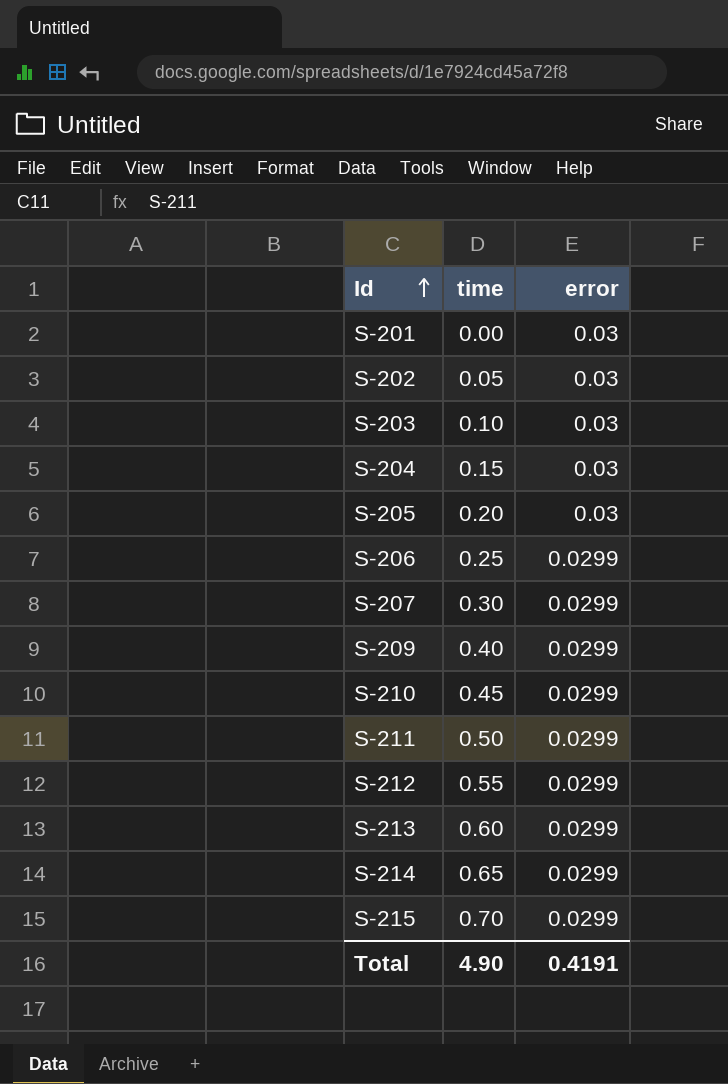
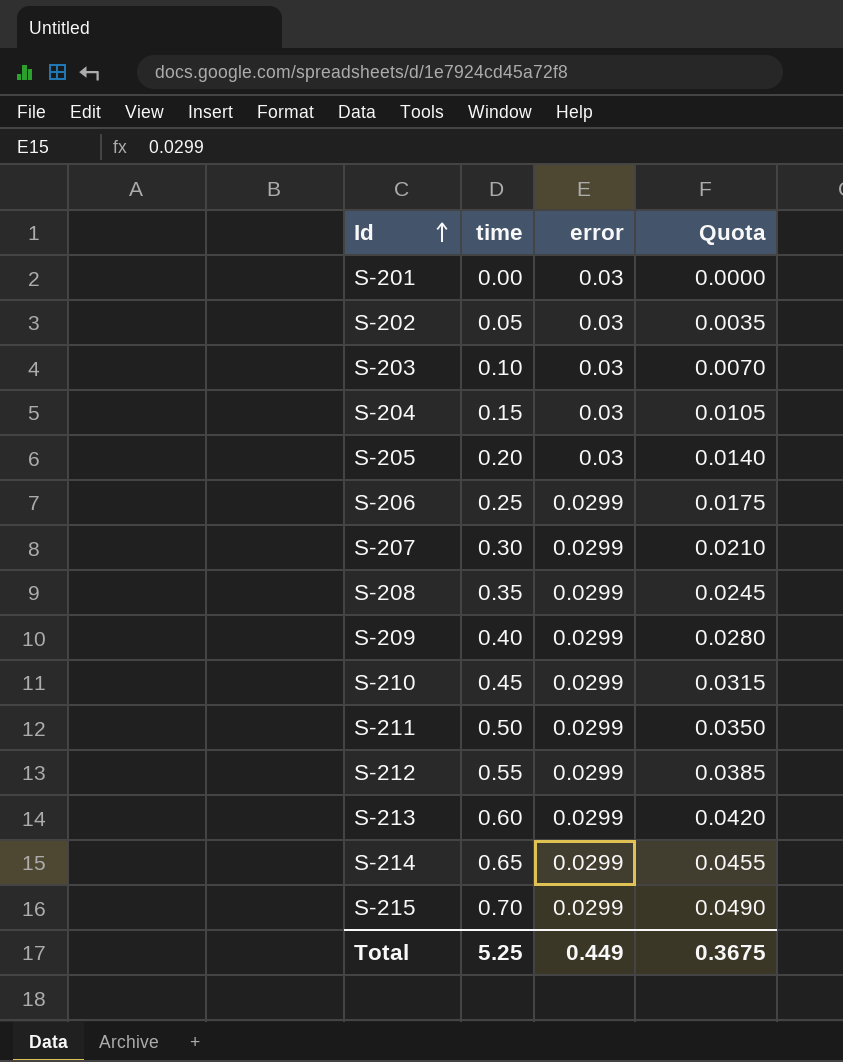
column Quota | formula: none -> [time] * 0.07
row S-208: none -> 0.35 | 0.0299 | 0.0245
Total | time: 4.90 -> 5.25
Total | error: 0.4191 -> 0.449

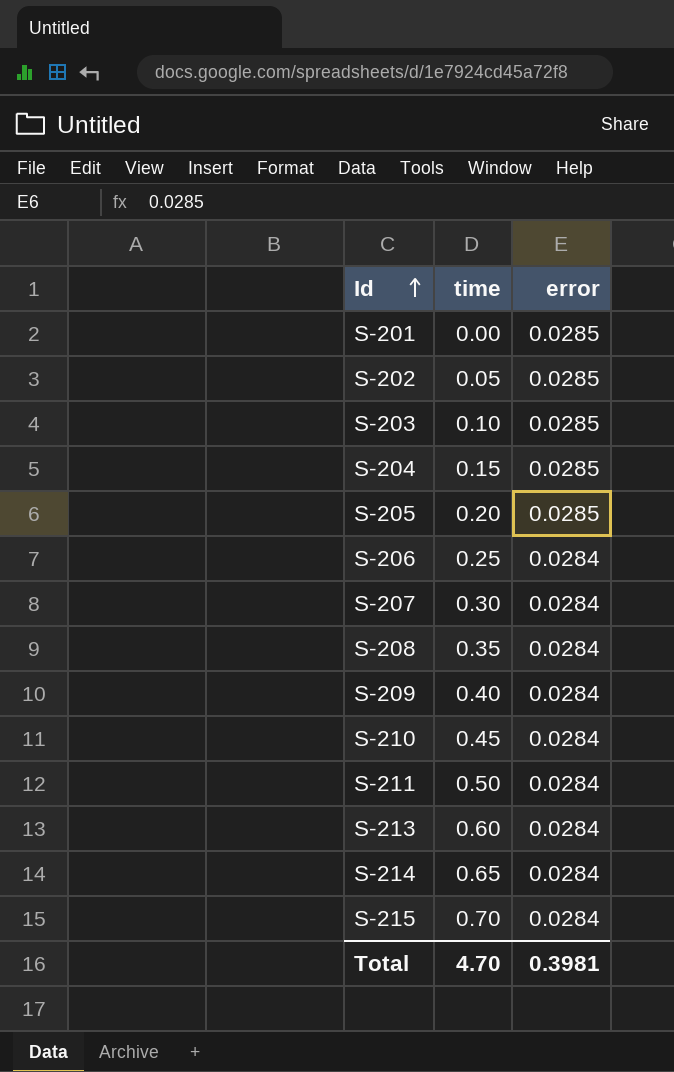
column Quota | formula: [time] * 0.07 -> none
row S-212: 0.55 | 0.0299 | 0.0385 -> none
S-201 | error: 0.03 -> 0.0285
S-202 | error: 0.03 -> 0.0285
S-203 | error: 0.03 -> 0.0285
S-204 | error: 0.03 -> 0.0285
S-205 | error: 0.03 -> 0.0285
S-206 | error: 0.0299 -> 0.0284
S-207 | error: 0.0299 -> 0.0284
S-208 | error: 0.0299 -> 0.0284
S-209 | error: 0.0299 -> 0.0284
S-210 | error: 0.0299 -> 0.0284
S-211 | error: 0.0299 -> 0.0284
S-213 | error: 0.0299 -> 0.0284
S-214 | error: 0.0299 -> 0.0284
S-215 | error: 0.0299 -> 0.0284
Total | time: 5.25 -> 4.70
Total | error: 0.449 -> 0.3981

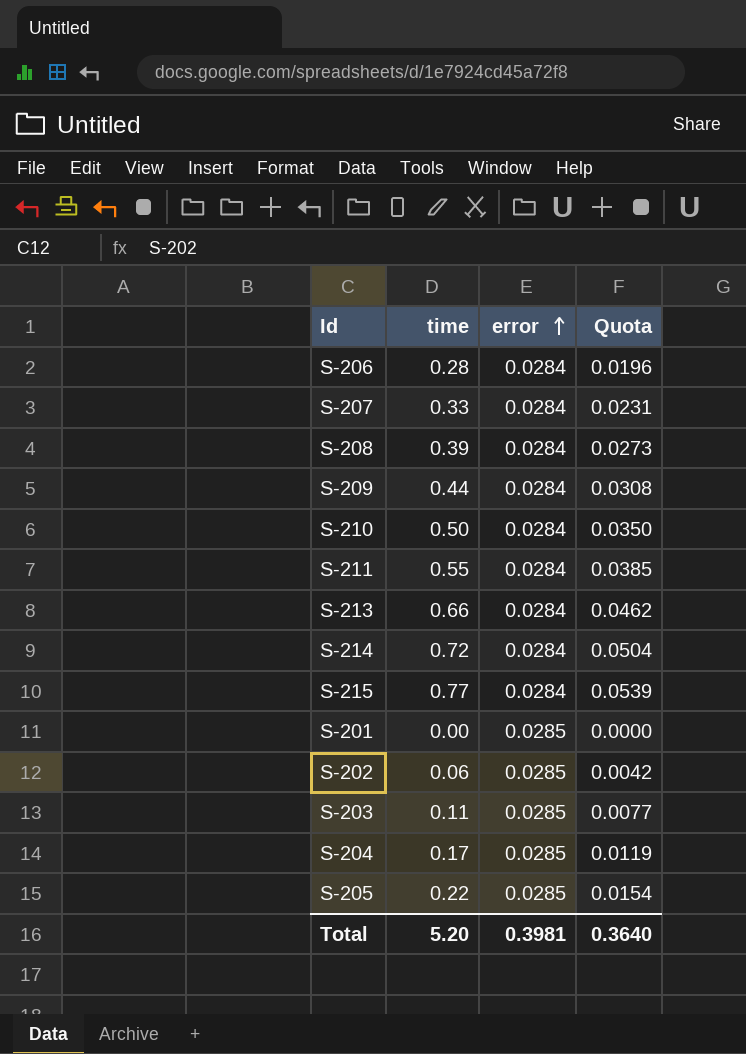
row order: Id ascending -> error ascending
column Quota | formula: none -> [time] * 0.07
S-206 | time: 0.25 -> 0.28
S-207 | time: 0.30 -> 0.33
S-208 | time: 0.35 -> 0.39
S-209 | time: 0.40 -> 0.44
S-210 | time: 0.45 -> 0.50
S-211 | time: 0.50 -> 0.55
S-213 | time: 0.60 -> 0.66
S-214 | time: 0.65 -> 0.72
S-215 | time: 0.70 -> 0.77
S-202 | time: 0.05 -> 0.06
S-203 | time: 0.10 -> 0.11
S-204 | time: 0.15 -> 0.17
S-205 | time: 0.20 -> 0.22
Total | time: 4.70 -> 5.20

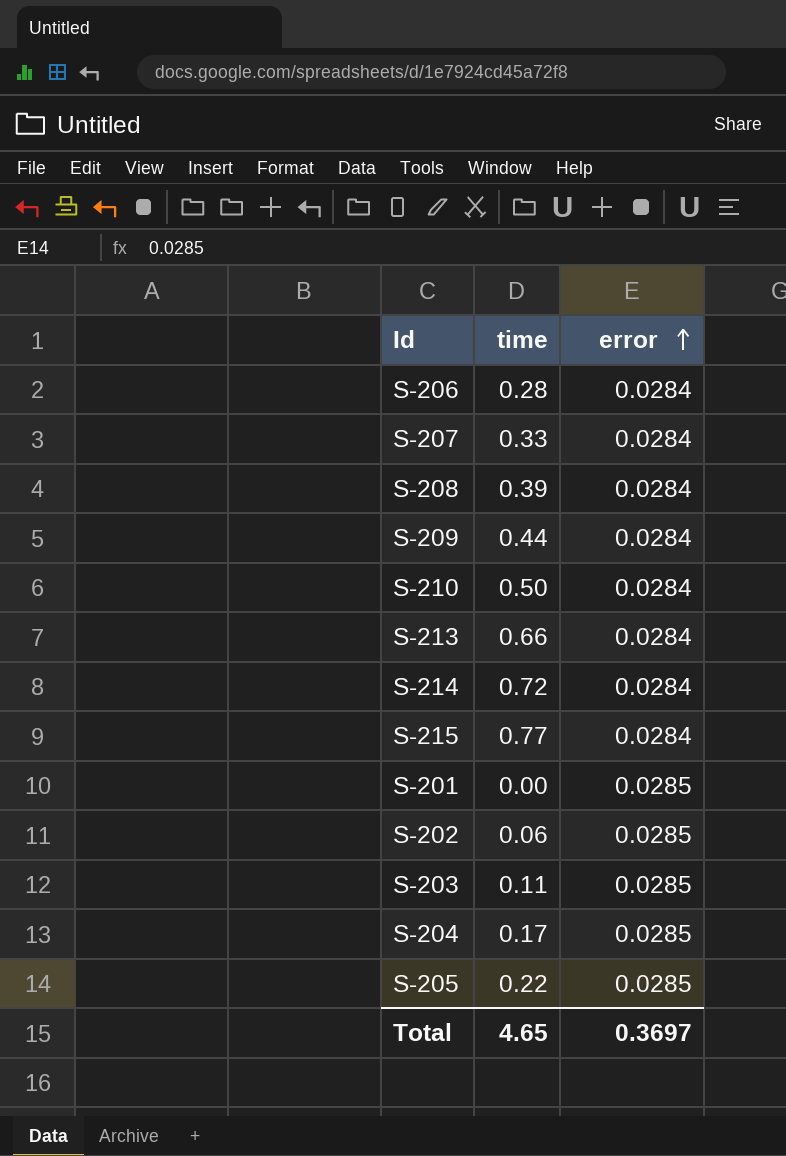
column Quota | formula: [time] * 0.07 -> none
row S-211: 0.55 | 0.0284 | 0.0385 -> none
Total | time: 5.20 -> 4.65
Total | error: 0.3981 -> 0.3697

